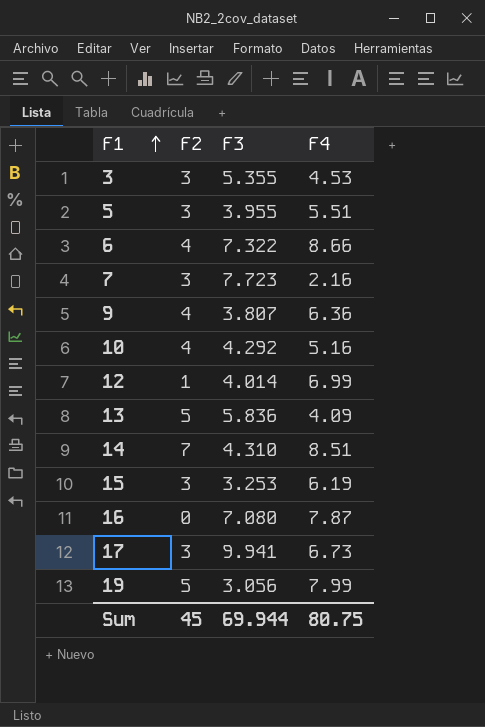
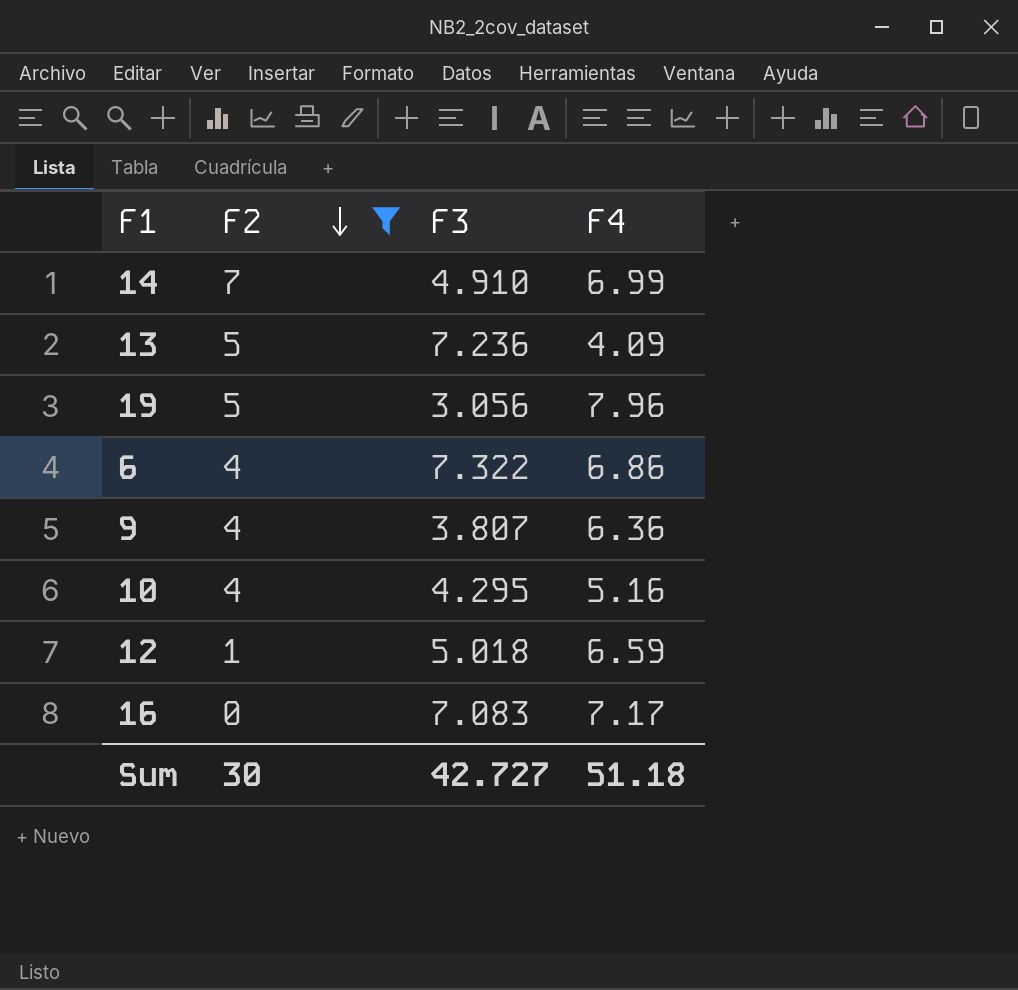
filter: none -> F2 != 3
row order: F1 ascending -> F2 descending
14 | F3: 4.310 -> 4.910
14 | F4: 8.51 -> 6.99
13 | F3: 5.836 -> 7.236
19 | F4: 7.99 -> 7.96
6 | F4: 8.66 -> 6.86
10 | F3: 4.292 -> 4.295
12 | F3: 4.014 -> 5.018
12 | F4: 6.99 -> 6.59
16 | F3: 7.080 -> 7.083
16 | F4: 7.87 -> 7.17
Sum | F2: 45 -> 30
Sum | F3: 69.944 -> 42.727
Sum | F4: 80.75 -> 51.18

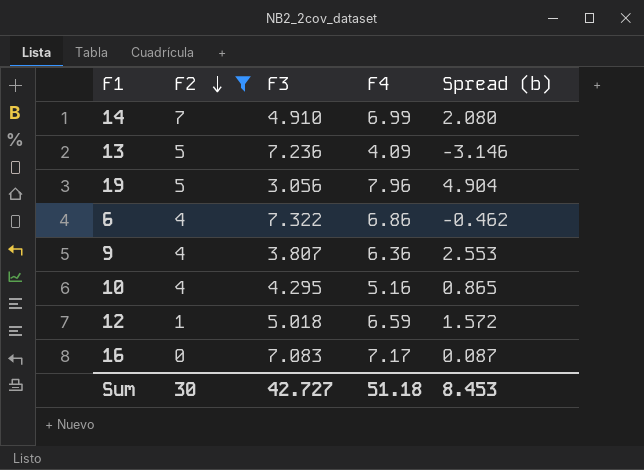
column Spread (b) | formula: none -> [F4] - [F3]

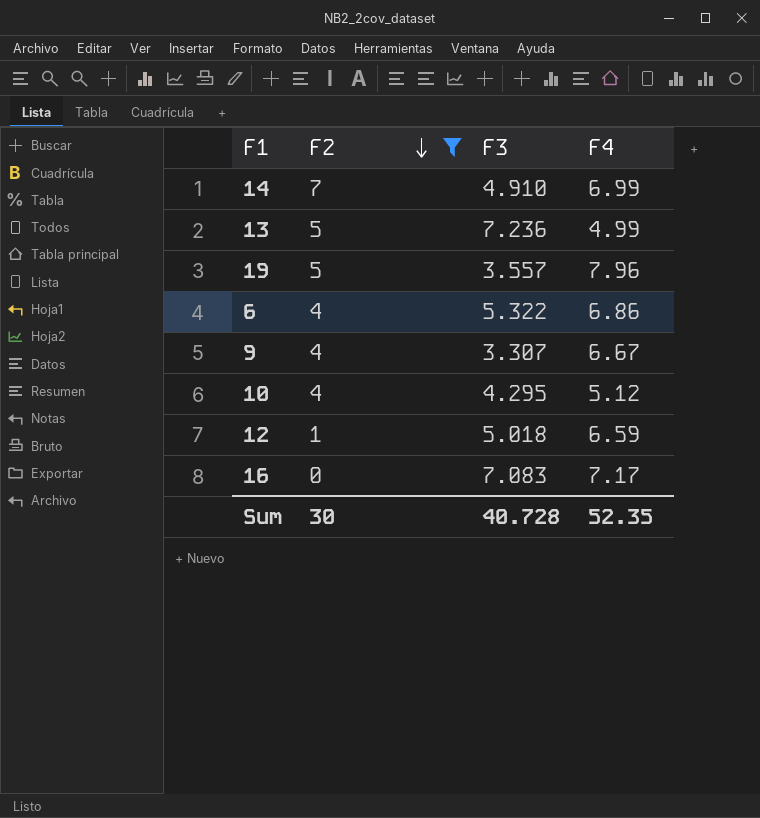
column Spread (b) | formula: [F4] - [F3] -> none
13 | F4: 4.09 -> 4.99
19 | F3: 3.056 -> 3.557
6 | F3: 7.322 -> 5.322
9 | F3: 3.807 -> 3.307
9 | F4: 6.36 -> 6.67
10 | F4: 5.16 -> 5.12
Sum | F3: 42.727 -> 40.728
Sum | F4: 51.18 -> 52.35

